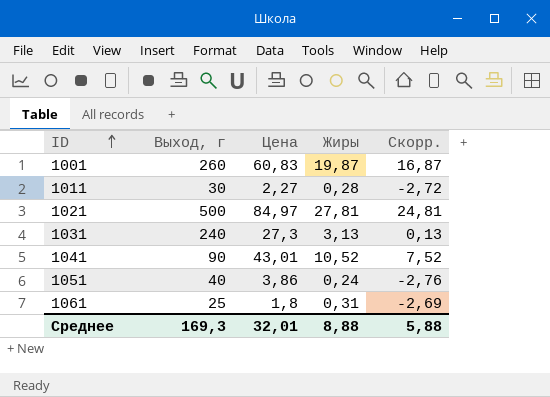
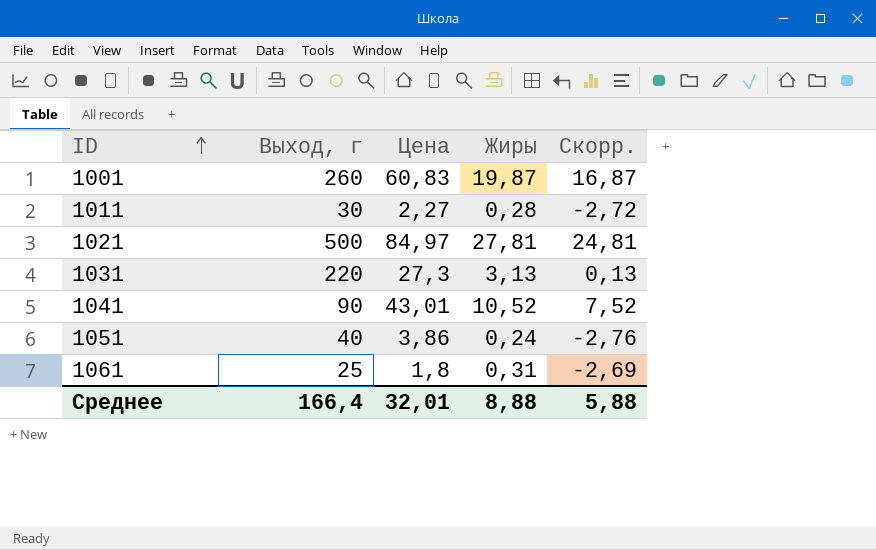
1031 | Выход, г: 240 -> 220
Среднее | Выход, г: 169,3 -> 166,4

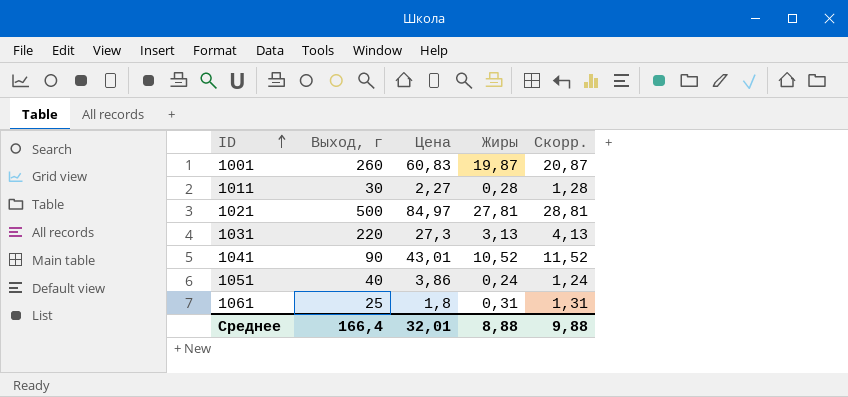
column Скорр. | formula: [Жиры] - 3 -> [Жиры] + 1
Среднее | Скорр.: 5,88 -> 9,88

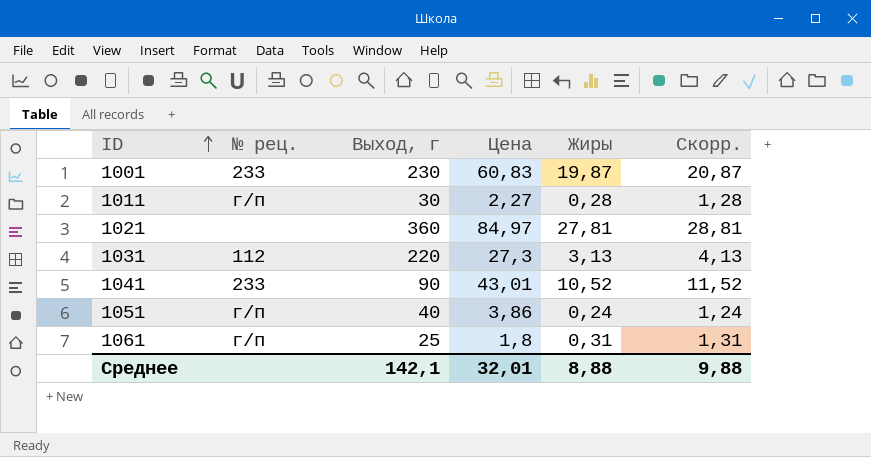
column № рец. | position: none -> 2
1001 | Выход, г: 260 -> 230
1021 | Выход, г: 500 -> 360
Среднее | Выход, г: 166,4 -> 142,1

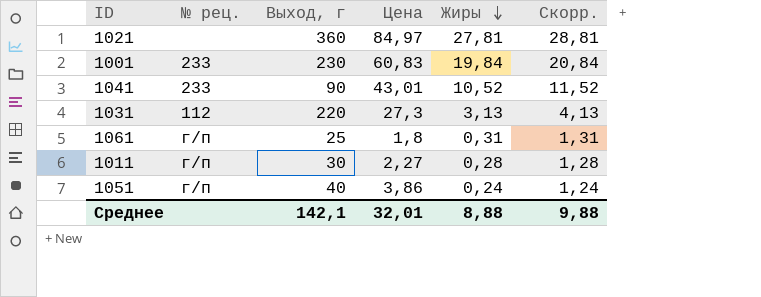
row order: ID ascending -> Жиры descending
1001 | Жиры: 19,87 -> 19,84
1001 | Скорр.: 20,87 -> 20,84

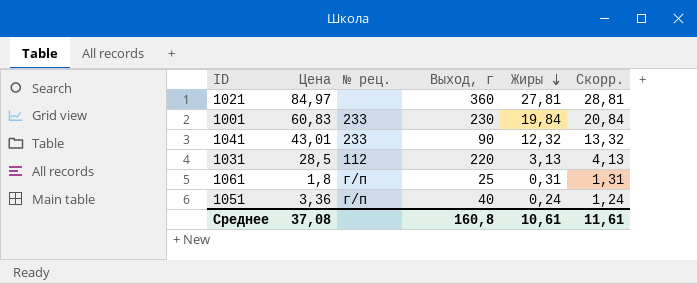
column Цена | position: 4 -> 2
row 1011: г/п | 30 | 2,27 | 0,28 | 1,28 -> none
1041 | Жиры: 10,52 -> 12,32
1041 | Скорр.: 11,52 -> 13,32
1031 | Цена: 27,3 -> 28,5
1051 | Цена: 3,86 -> 3,36
Среднее | Цена: 32,01 -> 37,08
Среднее | Выход, г: 142,1 -> 160,8
Среднее | Жиры: 8,88 -> 10,61
Среднее | Скорр.: 9,88 -> 11,61

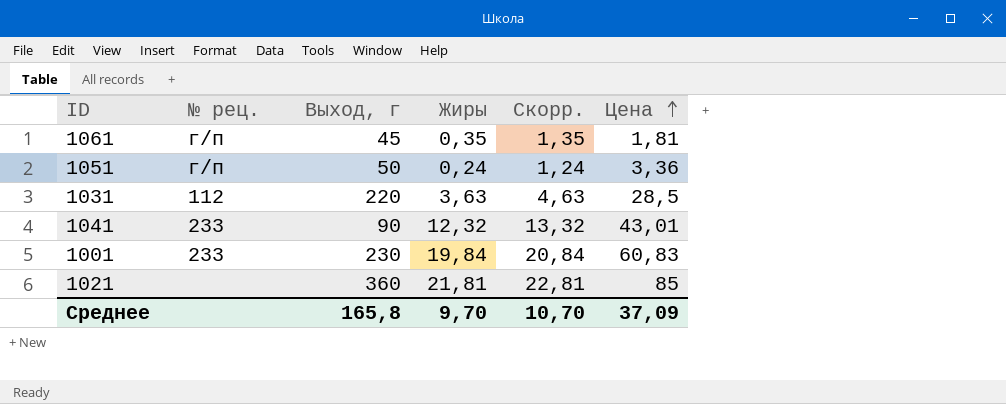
row order: Жиры descending -> Цена ascending
column Цена | position: 2 -> 6
1061 | Выход, г: 25 -> 45
1061 | Жиры: 0,31 -> 0,35
1061 | Скорр.: 1,31 -> 1,35
1061 | Цена: 1,8 -> 1,81
1051 | Выход, г: 40 -> 50
1031 | Жиры: 3,13 -> 3,63
1031 | Скорр.: 4,13 -> 4,63
1021 | Жиры: 27,81 -> 21,81
1021 | Скорр.: 28,81 -> 22,81
1021 | Цена: 84,97 -> 85
Среднее | Выход, г: 160,8 -> 165,8
Среднее | Жиры: 10,61 -> 9,70
Среднее | Скорр.: 11,61 -> 10,70
Среднее | Цена: 37,08 -> 37,09

